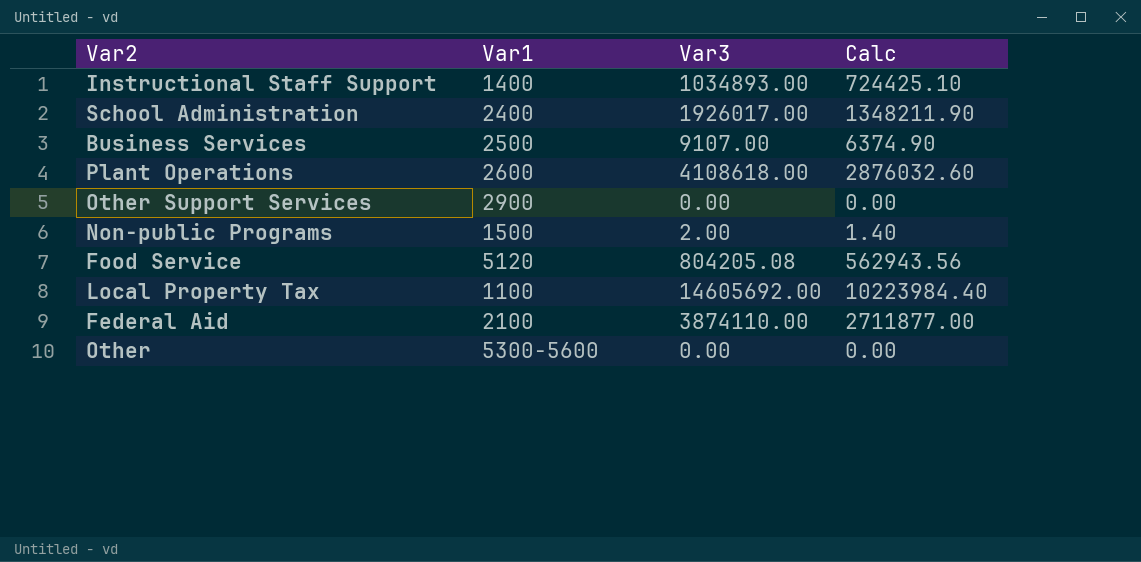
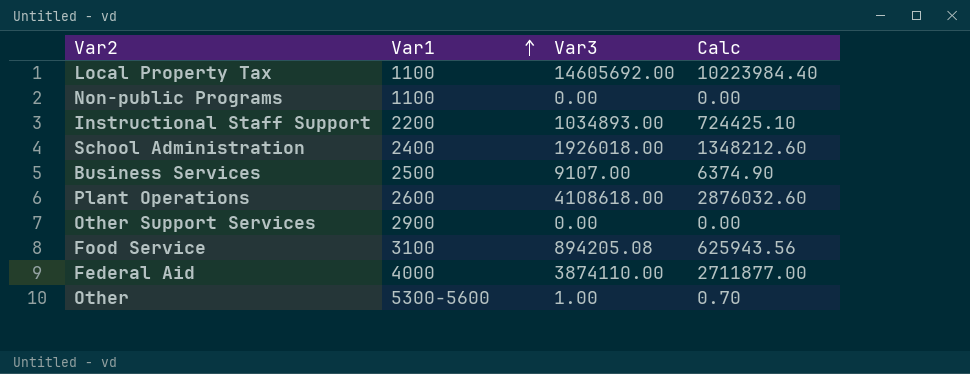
row order: none -> Var1 ascending
Non-public Programs | Var1: 1500 -> 1100
Non-public Programs | Var3: 2.00 -> 0.00
Non-public Programs | Calc: 1.40 -> 0.00
Instructional Staff Support | Var1: 1400 -> 2200
School Administration | Var3: 1926017.00 -> 1926018.00
School Administration | Calc: 1348211.90 -> 1348212.60
Food Service | Var1: 5120 -> 3100
Food Service | Var3: 804205.08 -> 894205.08
Food Service | Calc: 562943.56 -> 625943.56
Federal Aid | Var1: 2100 -> 4000
Other | Var3: 0.00 -> 1.00
Other | Calc: 0.00 -> 0.70

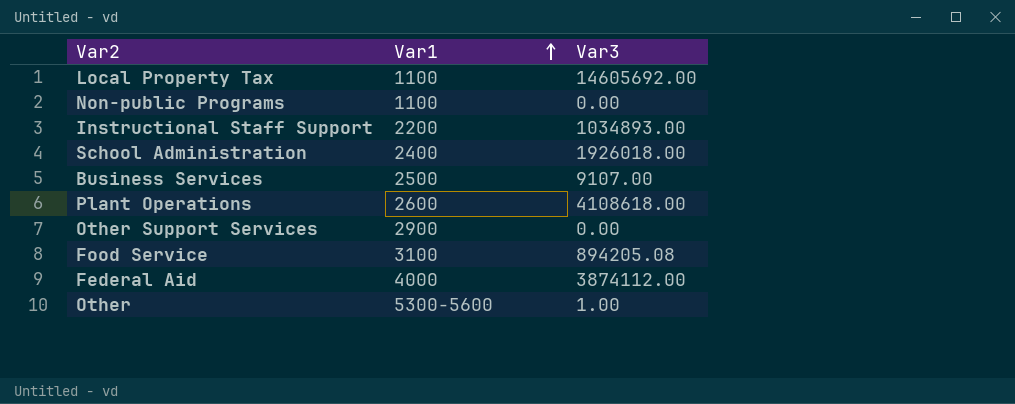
column Calc | formula: [Var3] * 0.7 -> none
Federal Aid | Var3: 3874110.00 -> 3874112.00

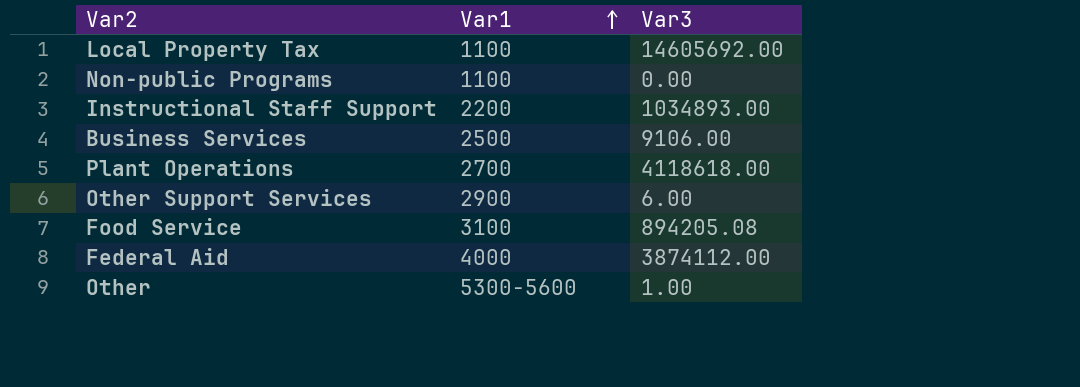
row School Administration: 2400 | 1926018.00 -> none
Business Services | Var3: 9107.00 -> 9106.00
Plant Operations | Var1: 2600 -> 2700
Plant Operations | Var3: 4108618.00 -> 4118618.00
Other Support Services | Var3: 0.00 -> 6.00

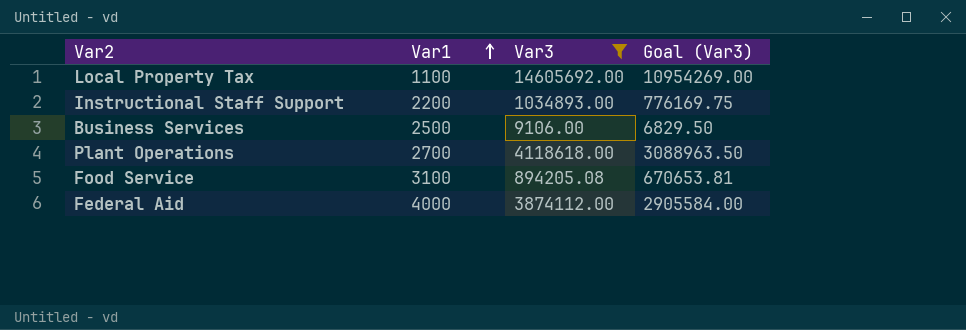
filter: none -> Var3 >= 9106.00
column Goal (Var3) | formula: none -> [Var3] * 0.75

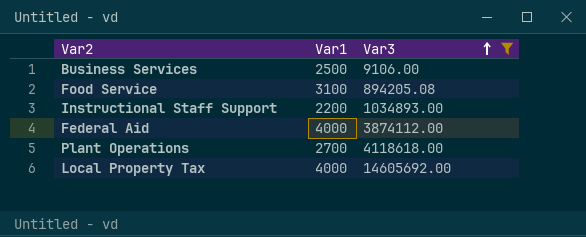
row order: Var1 ascending -> Var3 ascending
column Goal (Var3) | formula: [Var3] * 0.75 -> none
Local Property Tax | Var1: 1100 -> 4000

